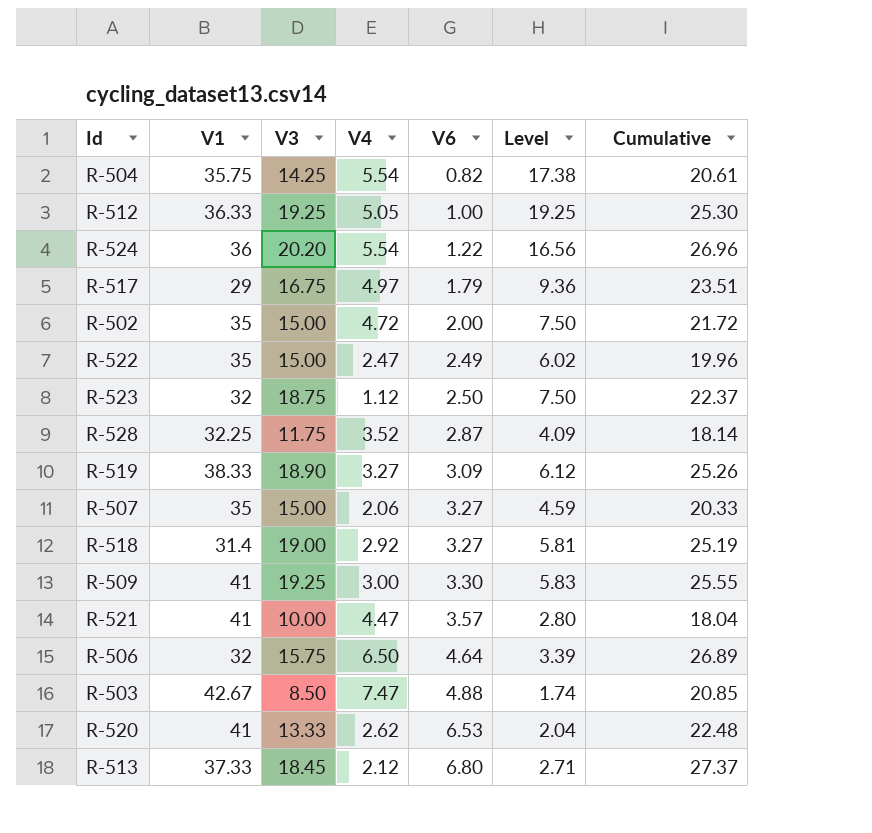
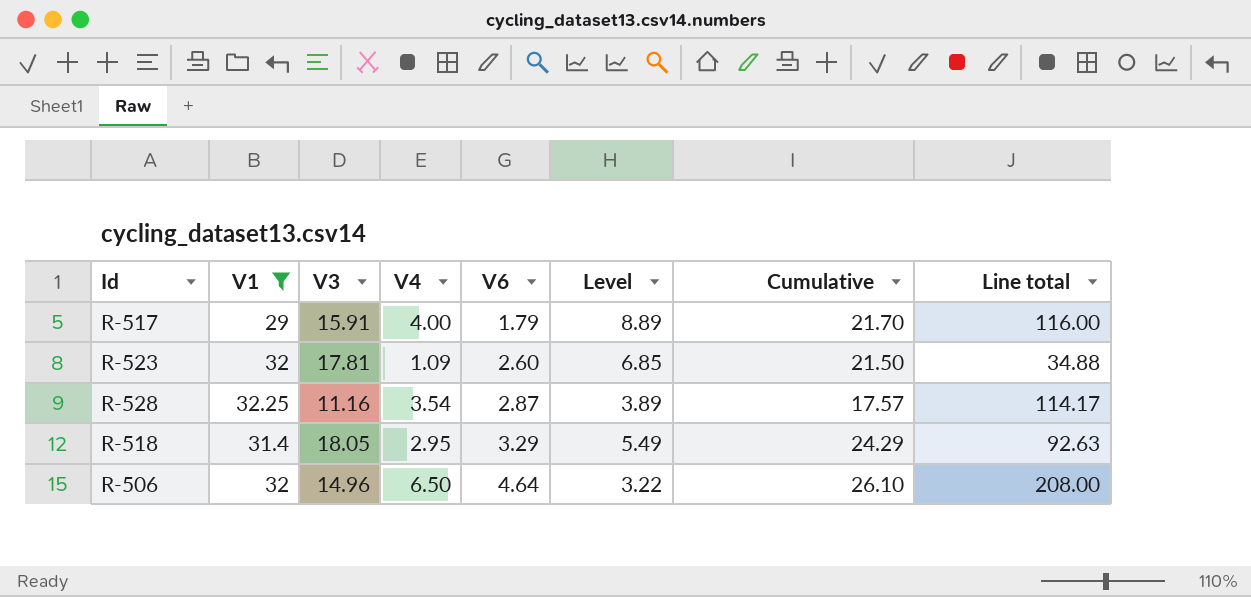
filter: none -> V1 <= 32.25
column Line total | formula: none -> [V1] * [V4]
R-517 | V3: 16.75 -> 15.91
R-517 | V4: 4.97 -> 4.00
R-517 | Level: 9.36 -> 8.89
R-517 | Cumulative: 23.51 -> 21.70
R-523 | V3: 18.75 -> 17.81
R-523 | V4: 1.12 -> 1.09
R-523 | V6: 2.50 -> 2.60
R-523 | Level: 7.50 -> 6.85
R-523 | Cumulative: 22.37 -> 21.50
R-528 | V3: 11.75 -> 11.16
R-528 | V4: 3.52 -> 3.54
R-528 | Level: 4.09 -> 3.89
R-528 | Cumulative: 18.14 -> 17.57
R-518 | V3: 19.00 -> 18.05
R-518 | V4: 2.92 -> 2.95
R-518 | V6: 3.27 -> 3.29
R-518 | Level: 5.81 -> 5.49
R-518 | Cumulative: 25.19 -> 24.29
R-506 | V3: 15.75 -> 14.96
R-506 | Level: 3.39 -> 3.22
R-506 | Cumulative: 26.89 -> 26.10

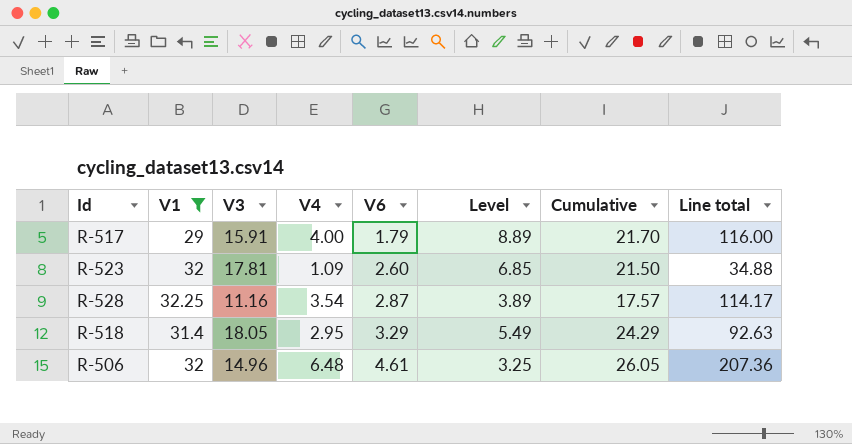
R-506 | V4: 6.50 -> 6.48
R-506 | V6: 4.64 -> 4.61
R-506 | Level: 3.22 -> 3.25
R-506 | Cumulative: 26.10 -> 26.05
R-506 | Line total: 208.00 -> 207.36

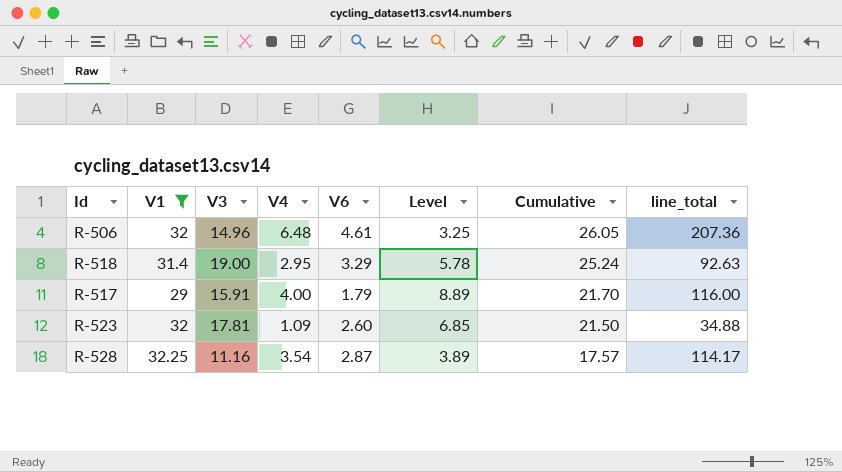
row order: V6 ascending -> Cumulative descending
column name: Line total -> line_total
R-518 | V3: 18.05 -> 19.00
R-518 | Level: 5.49 -> 5.78
R-518 | Cumulative: 24.29 -> 25.24

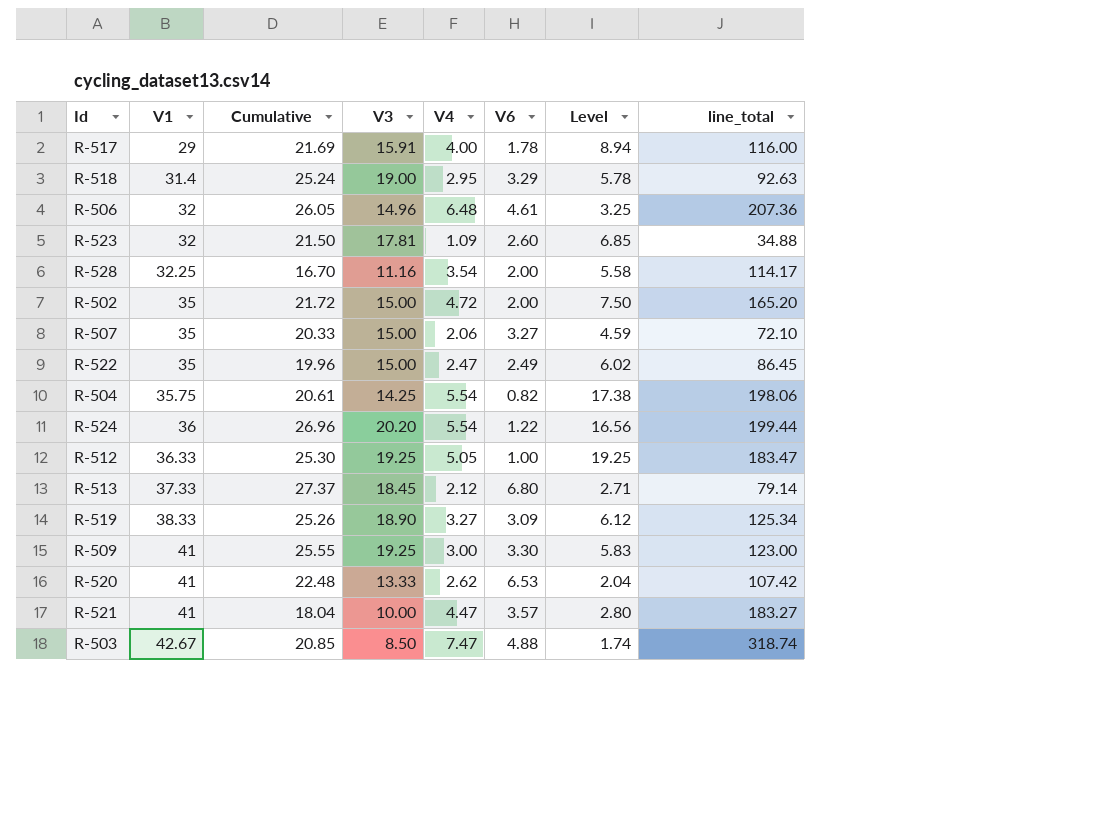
filter: V1 <= 32.25 -> none
row order: Cumulative descending -> V1 ascending
column Cumulative | position: 7 -> 3
R-517 | Cumulative: 21.70 -> 21.69
R-517 | V6: 1.79 -> 1.78
R-517 | Level: 8.89 -> 8.94
R-528 | Cumulative: 17.57 -> 16.70
R-528 | V6: 2.87 -> 2.00
R-528 | Level: 3.89 -> 5.58

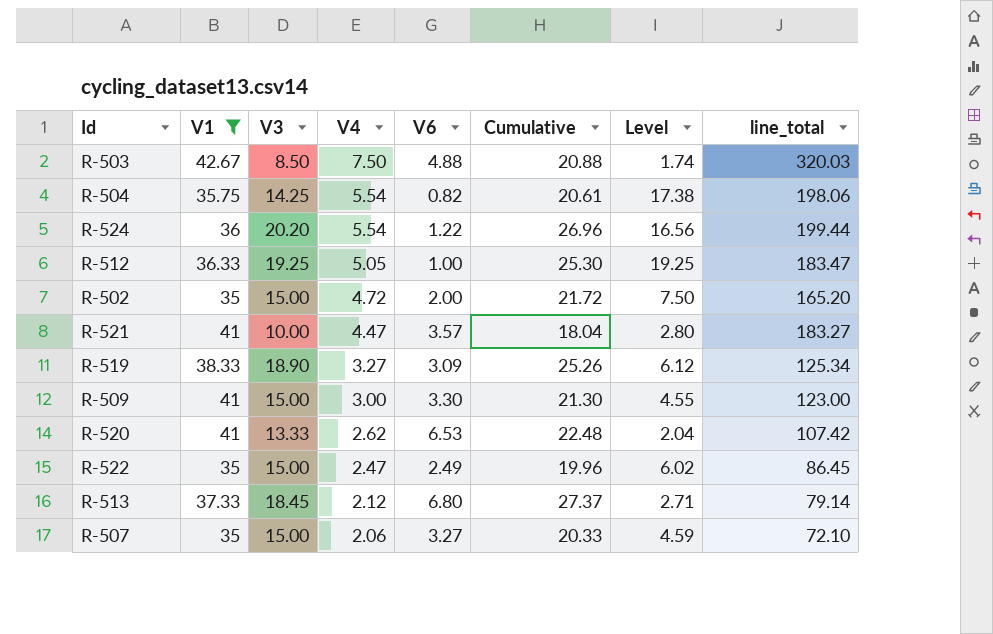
filter: none -> V1 >= 35
row order: V1 ascending -> V4 descending
column Cumulative | position: 3 -> 6
R-503 | V4: 7.47 -> 7.50
R-503 | Cumulative: 20.85 -> 20.88
R-503 | line_total: 318.74 -> 320.03
R-509 | V3: 19.25 -> 15.00
R-509 | Cumulative: 25.55 -> 21.30
R-509 | Level: 5.83 -> 4.55

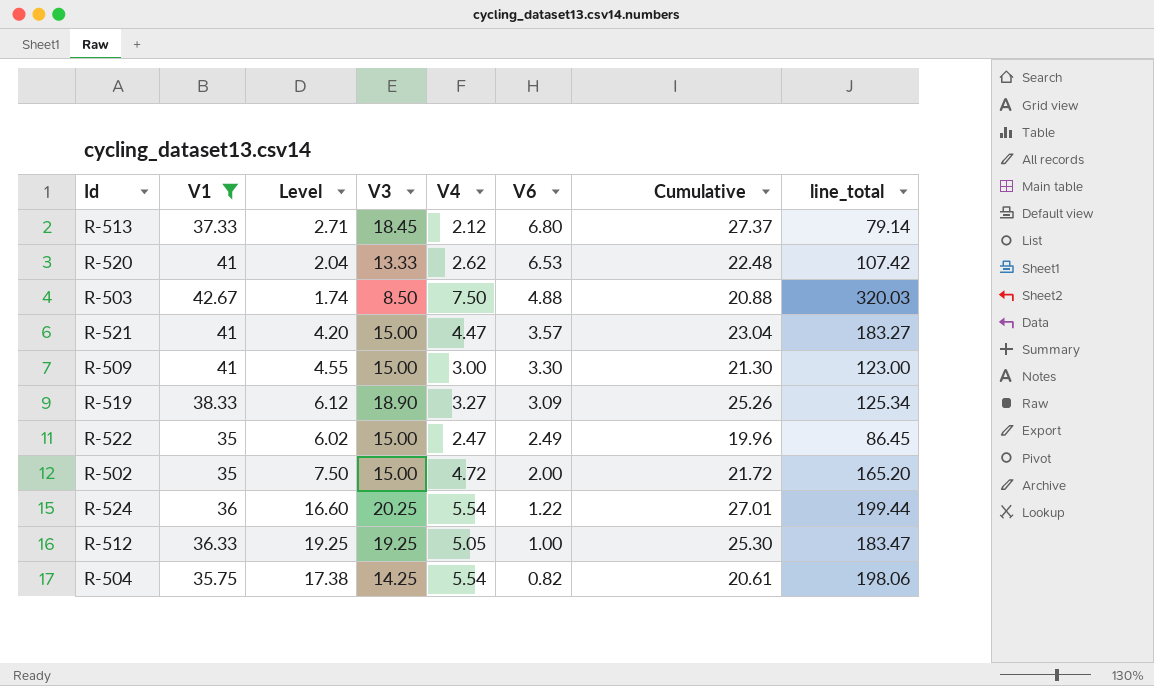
row order: V4 descending -> V6 descending
column Level | position: 7 -> 3
row R-507: 35 | 15.00 | 2.06 | 3.27 | 20.33 | 4.59 | 72.10 -> none
R-521 | Level: 2.80 -> 4.20
R-521 | V3: 10.00 -> 15.00
R-521 | Cumulative: 18.04 -> 23.04
R-524 | Level: 16.56 -> 16.60
R-524 | V3: 20.20 -> 20.25
R-524 | Cumulative: 26.96 -> 27.01

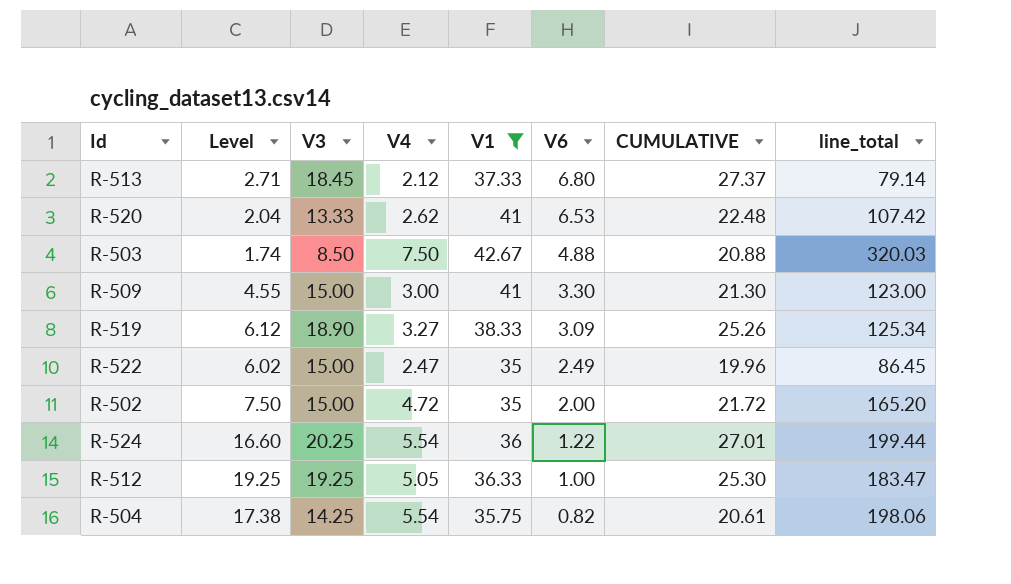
column V1 | position: 2 -> 5
column name: Cumulative -> CUMULATIVE
row R-521: 41 | 4.20 | 15.00 | 4.47 | 3.57 | 23.04 | 183.27 -> none

